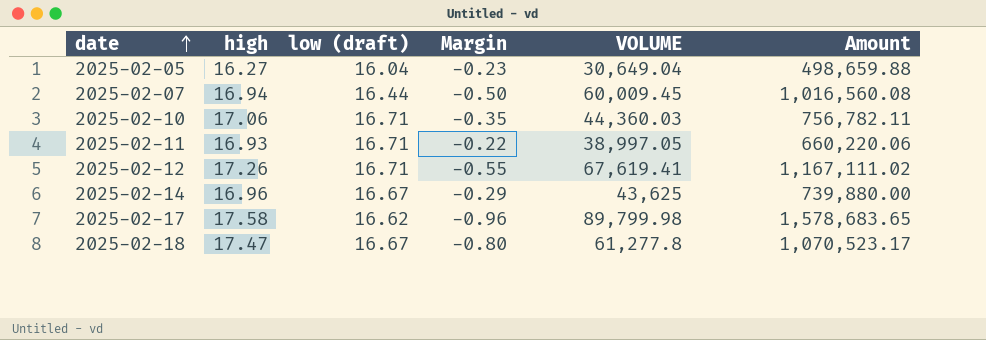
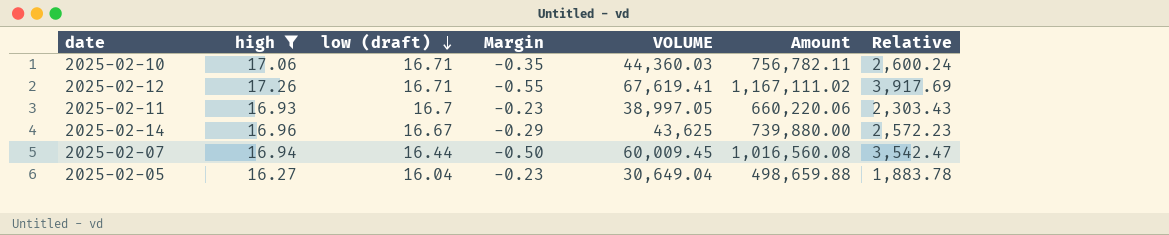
filter: none -> high <= 17.26
row order: date ascending -> low (draft) descending
column Relative | formula: none -> [VOLUME] / [high]
2025-02-11 | low (draft): 16.71 -> 16.7
2025-02-11 | Margin: -0.22 -> -0.23

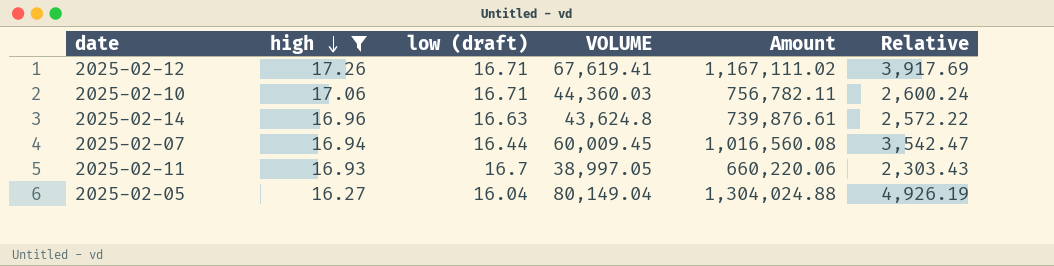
row order: low (draft) descending -> high descending
column Margin | formula: [low (draft)] - [high] -> none
2025-02-14 | low (draft): 16.67 -> 16.63
2025-02-14 | VOLUME: 43,625 -> 43,624.8
2025-02-14 | Amount: 739,880.00 -> 739,876.61
2025-02-14 | Relative: 2,572.23 -> 2,572.22
2025-02-05 | VOLUME: 30,649.04 -> 80,149.04
2025-02-05 | Amount: 498,659.88 -> 1,304,024.88
2025-02-05 | Relative: 1,883.78 -> 4,926.19

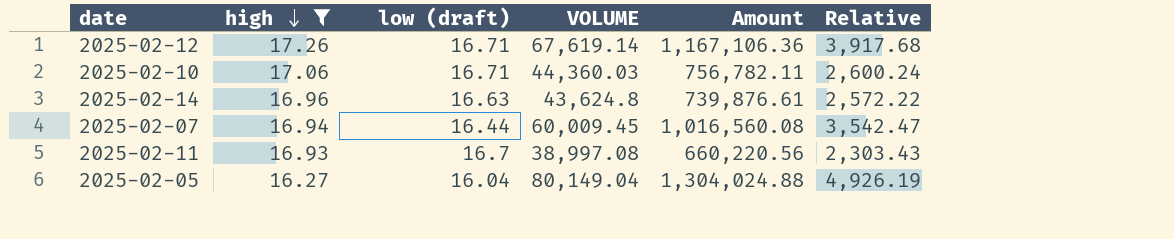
2025-02-12 | VOLUME: 67,619.41 -> 67,619.14
2025-02-12 | Amount: 1,167,111.02 -> 1,167,106.36
2025-02-12 | Relative: 3,917.69 -> 3,917.68
2025-02-11 | VOLUME: 38,997.05 -> 38,997.08
2025-02-11 | Amount: 660,220.06 -> 660,220.56

